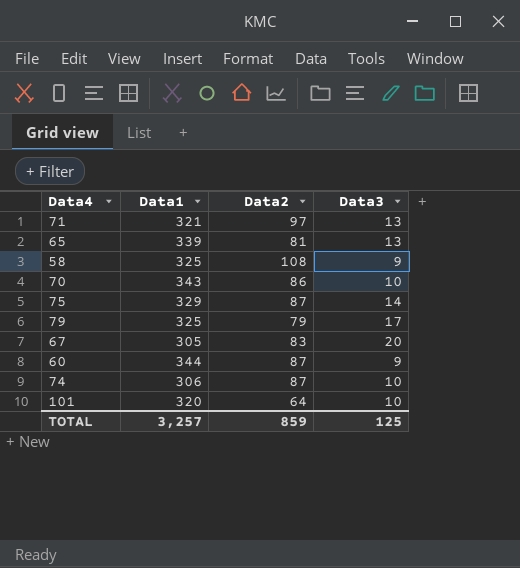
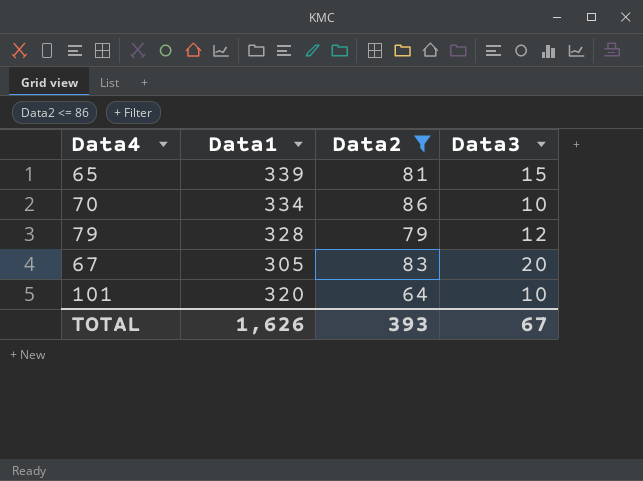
filter: none -> Data2 <= 86
65 | Data3: 13 -> 15
70 | Data1: 343 -> 334
79 | Data1: 325 -> 328
79 | Data3: 17 -> 12
TOTAL | Data1: 3,257 -> 1,626
TOTAL | Data2: 859 -> 393
TOTAL | Data3: 125 -> 67

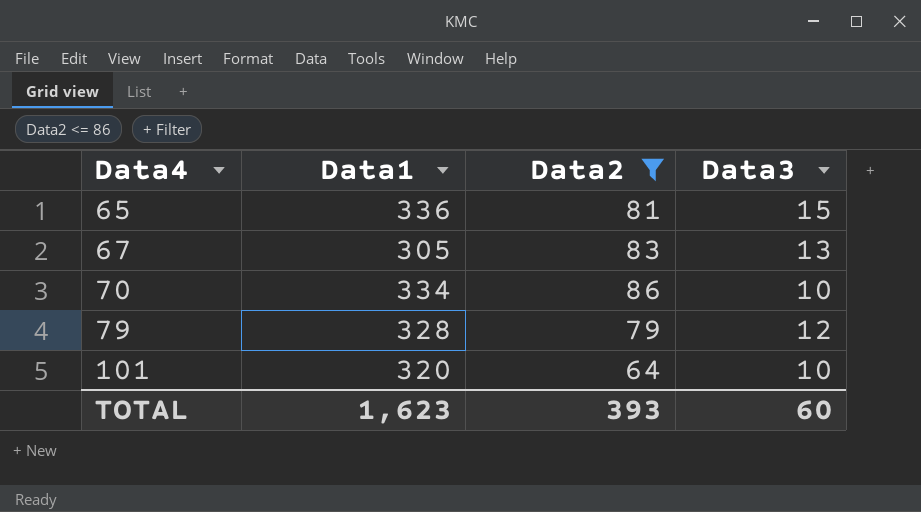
row order: none -> Data4 ascending
65 | Data1: 339 -> 336
67 | Data3: 20 -> 13
TOTAL | Data1: 1,626 -> 1,623
TOTAL | Data3: 67 -> 60

